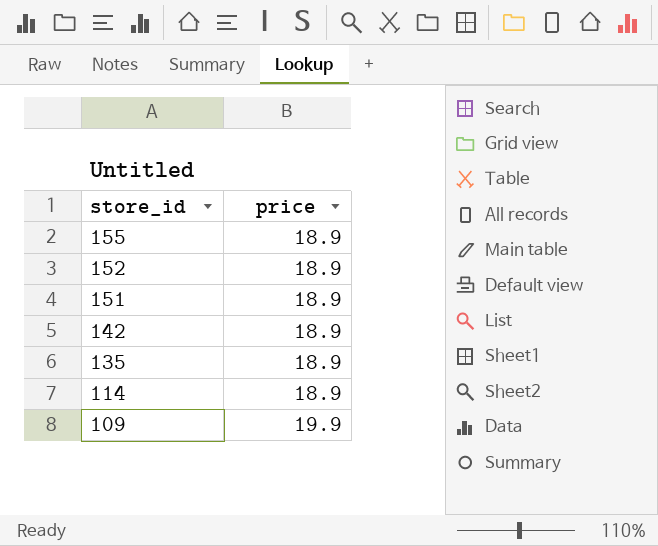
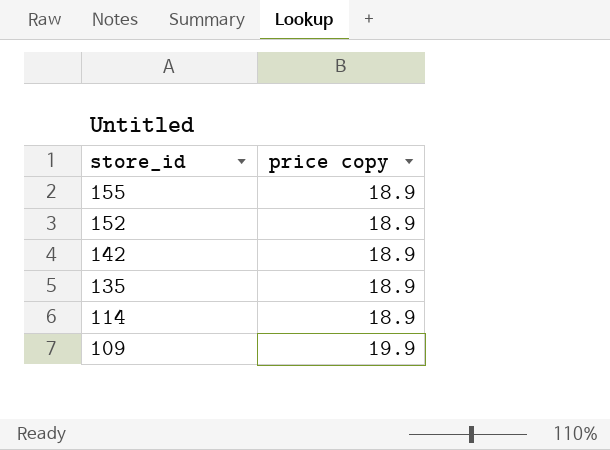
column name: price -> price copy
row 151: 18.9 -> none

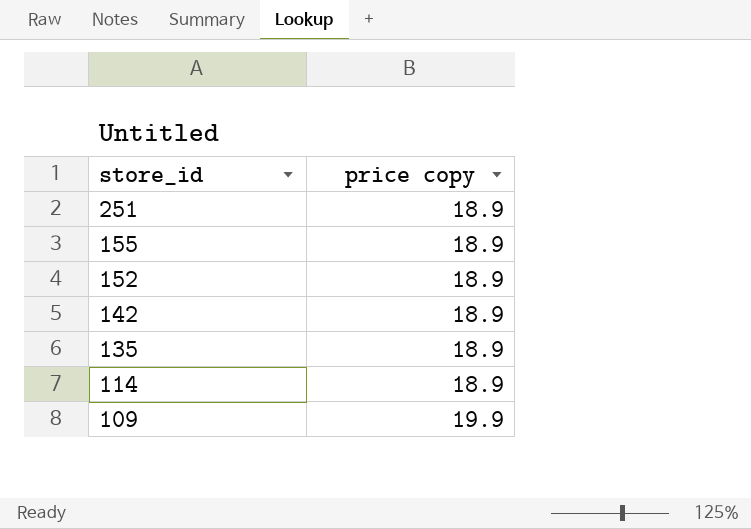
row 251: none -> 18.9

